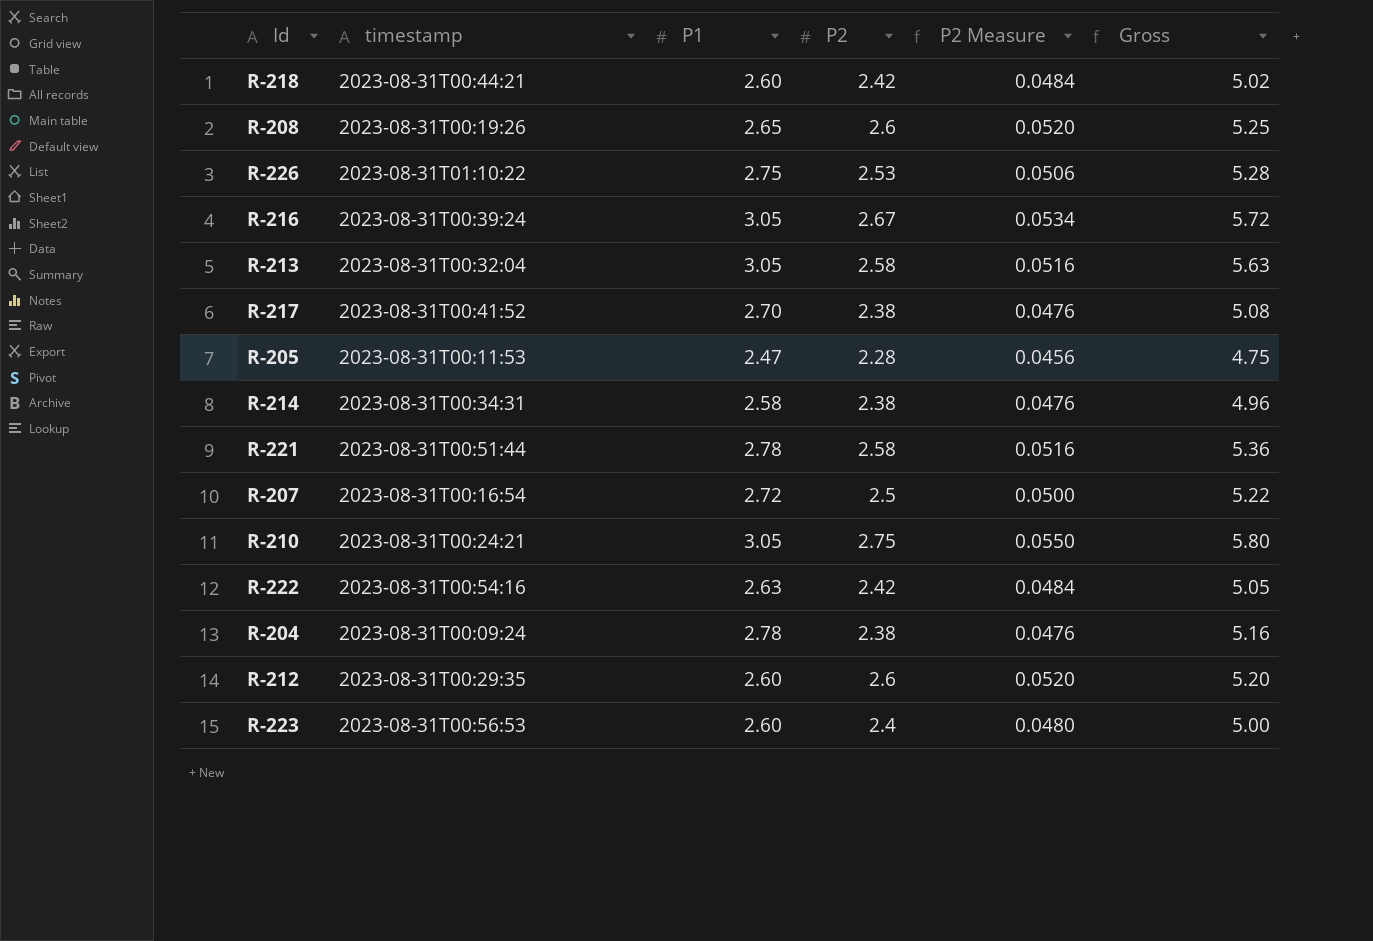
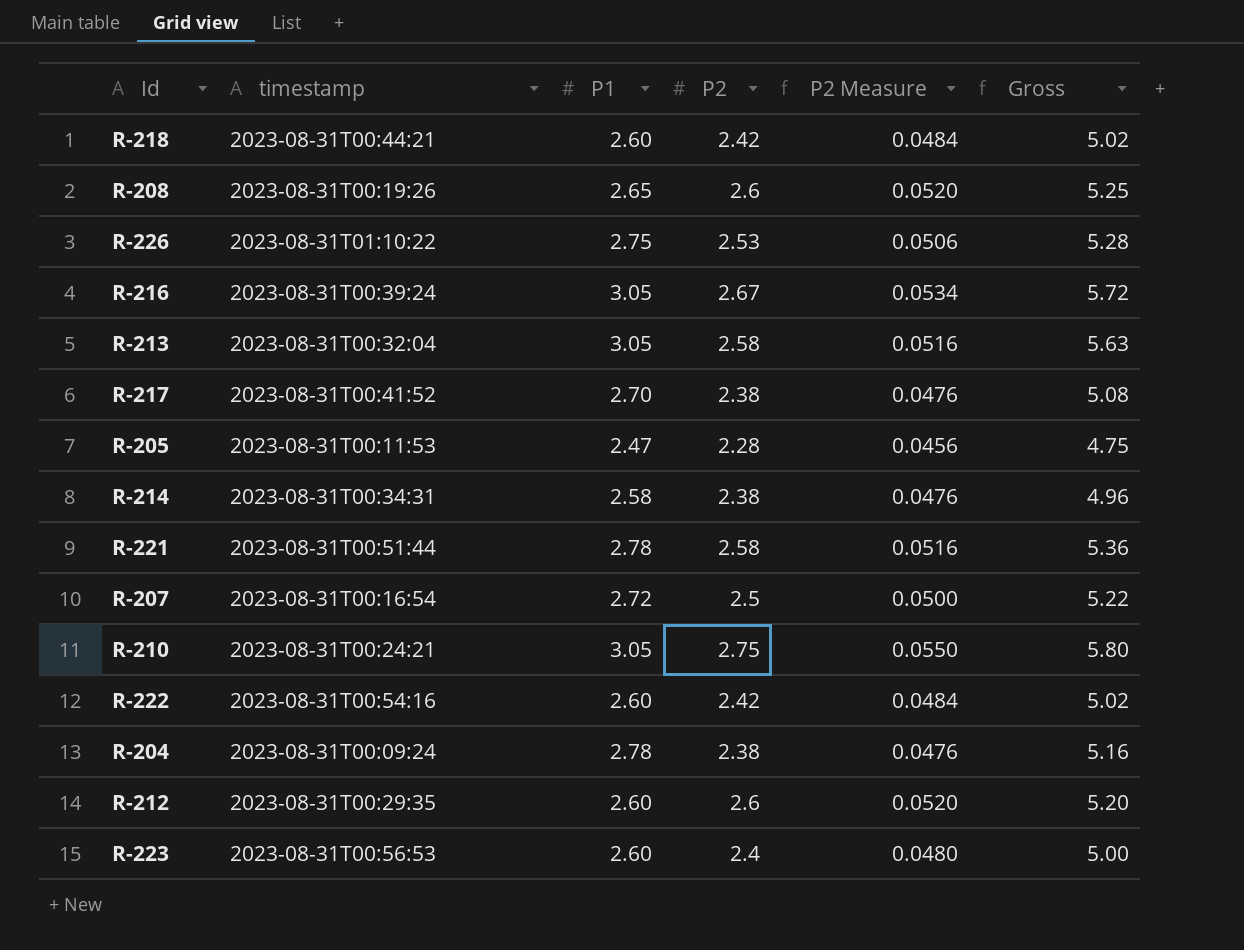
R-222 | P1: 2.63 -> 2.60
R-222 | Gross: 5.05 -> 5.02

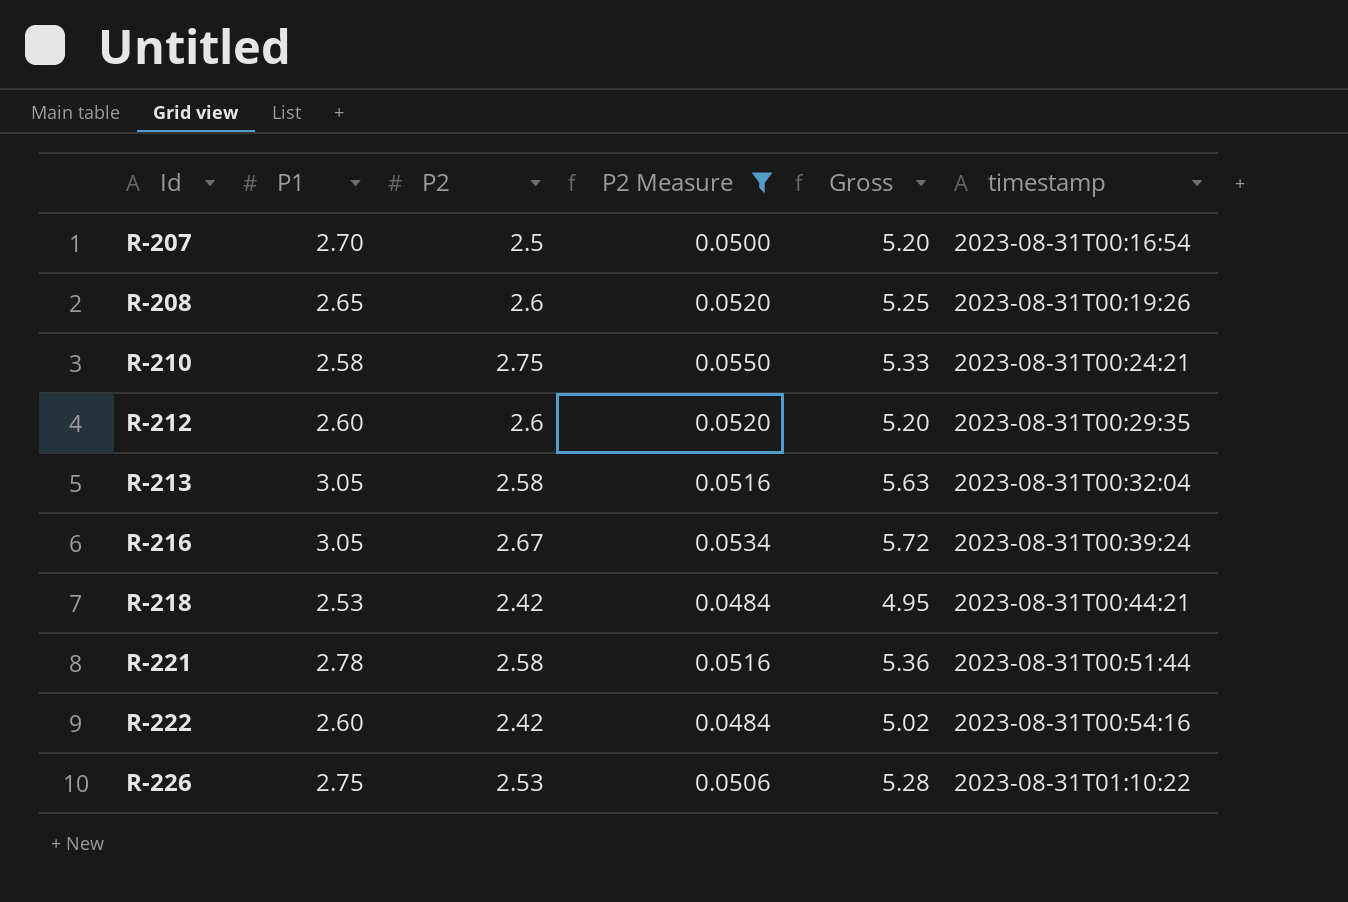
filter: none -> P2 Measure >= 0.0484
row order: none -> Id ascending
column timestamp | position: 2 -> 6
R-207 | P1: 2.72 -> 2.70
R-207 | Gross: 5.22 -> 5.20
R-210 | P1: 3.05 -> 2.58
R-210 | Gross: 5.80 -> 5.33
R-218 | P1: 2.60 -> 2.53
R-218 | Gross: 5.02 -> 4.95

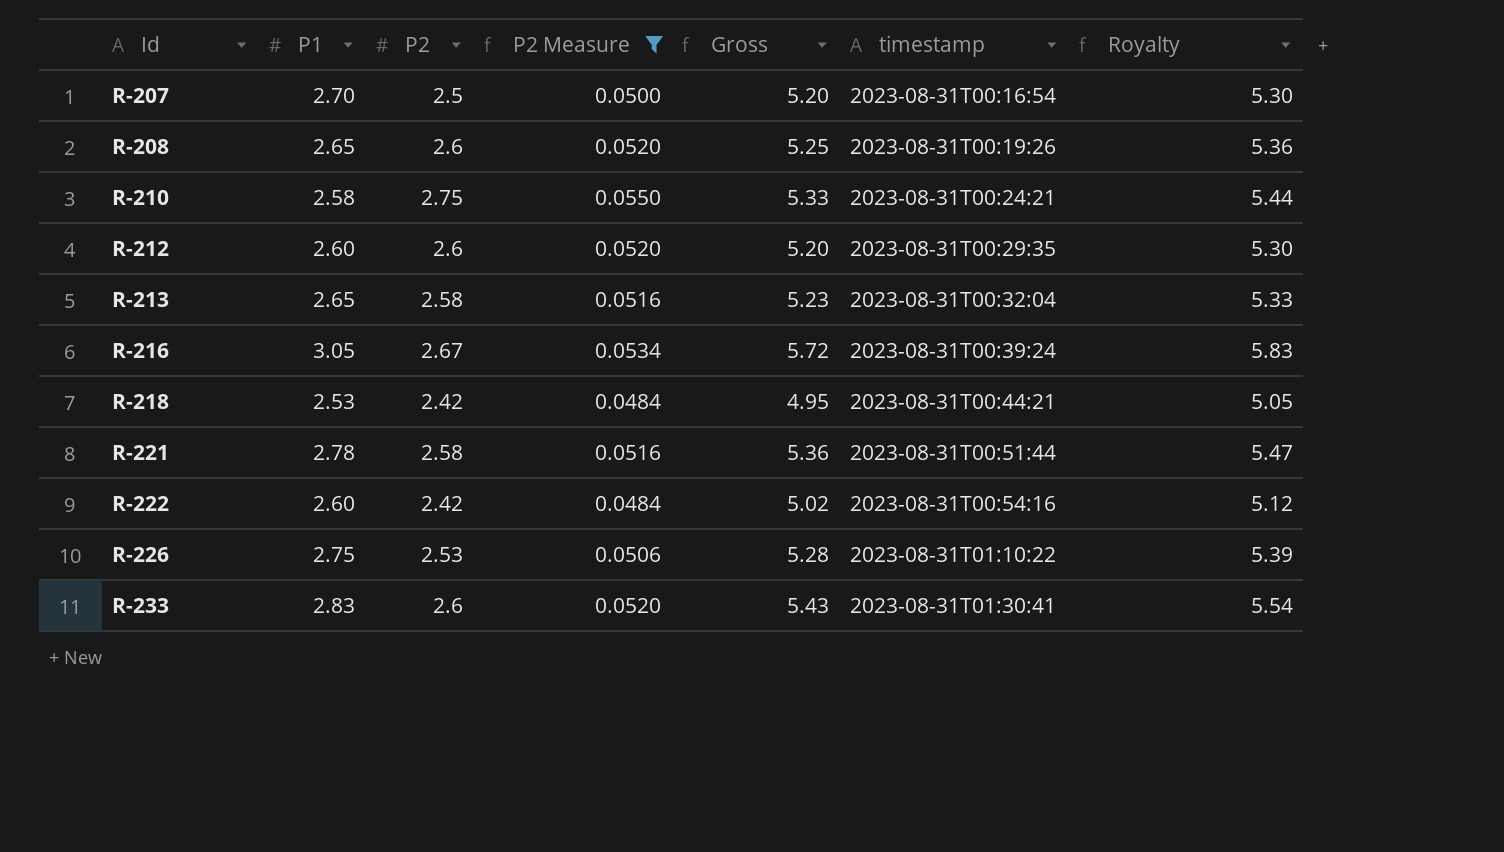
column Royalty | formula: none -> [Gross] * 1.02
R-213 | P1: 3.05 -> 2.65
R-213 | Gross: 5.63 -> 5.23
row R-233: none -> 2.83 | 2.6 | 0.0520 | 5.43 | 2023-08-31T01:30:41 | 5.54

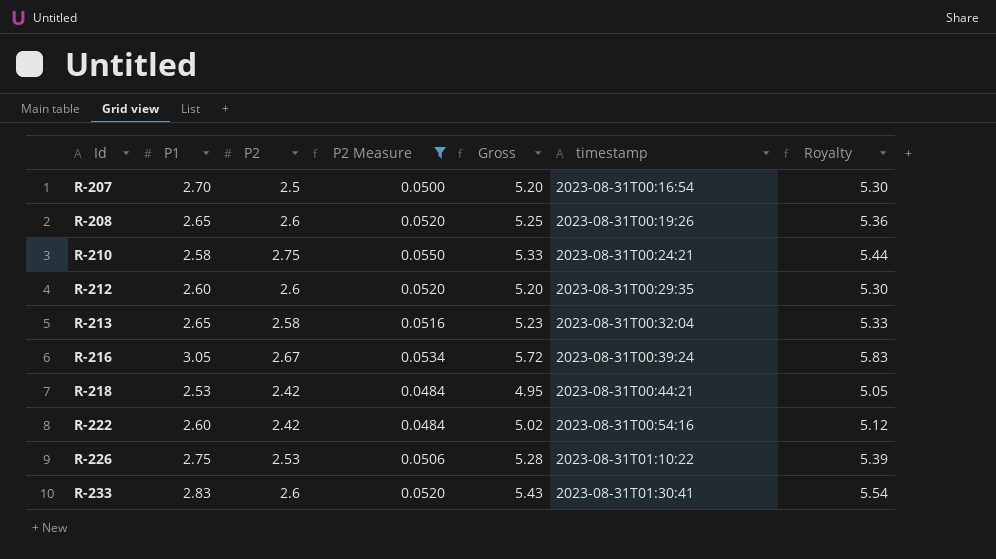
row R-221: 2.78 | 2.58 | 0.0516 | 5.36 | 2023-08-31T00:51:44 | 5.47 -> none

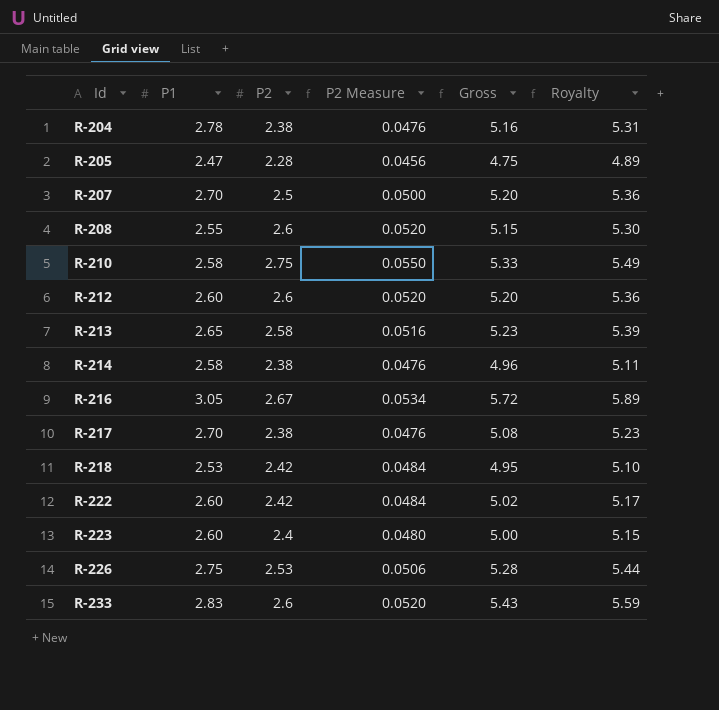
filter: P2 Measure >= 0.0484 -> none
column timestamp | position: 6 -> none
column Royalty | formula: [Gross] * 1.02 -> [Gross] * 1.03
R-208 | P1: 2.65 -> 2.55
R-208 | Gross: 5.25 -> 5.15

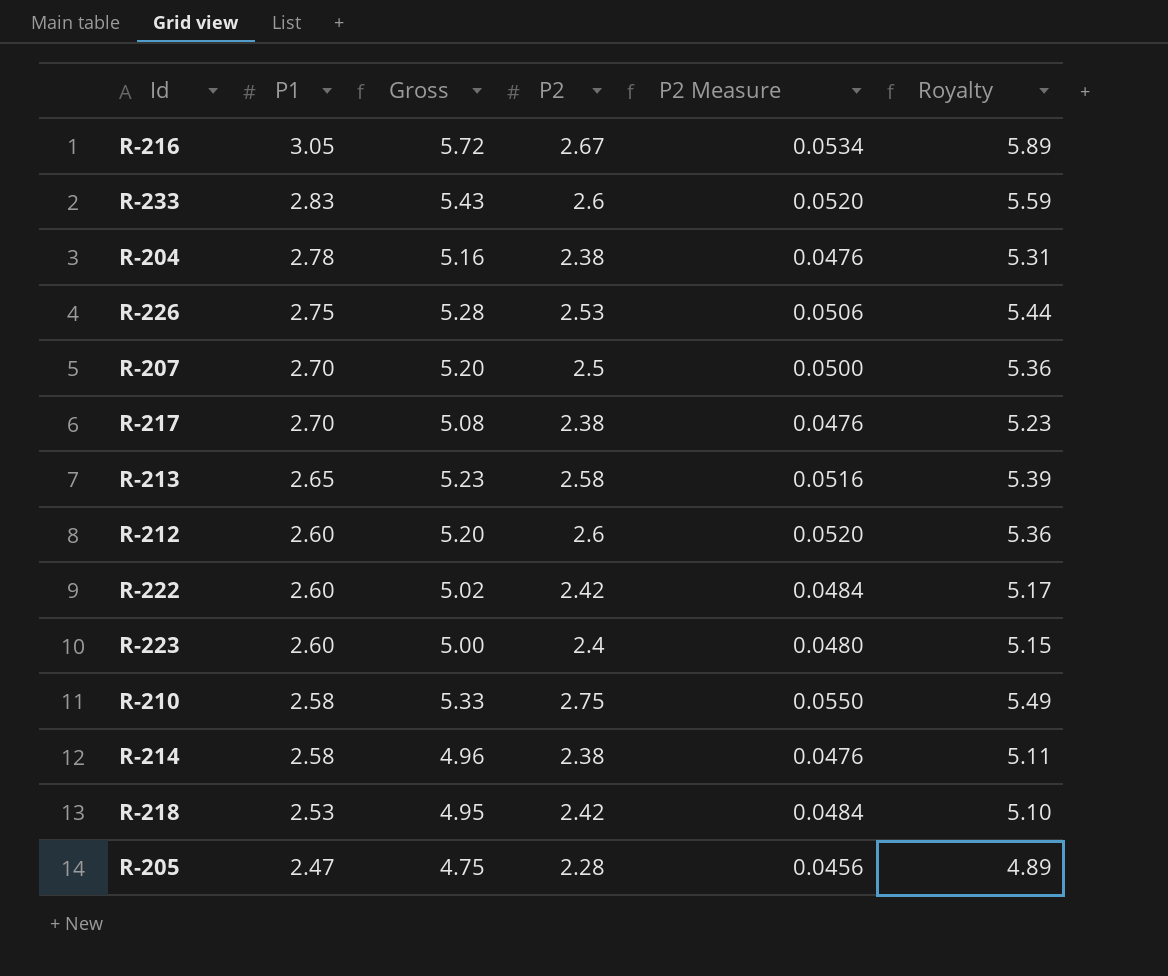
row order: Id ascending -> P1 descending
column Gross | position: 5 -> 3
row R-208: 2.55 | 2.6 | 0.0520 | 5.15 | 5.30 -> none

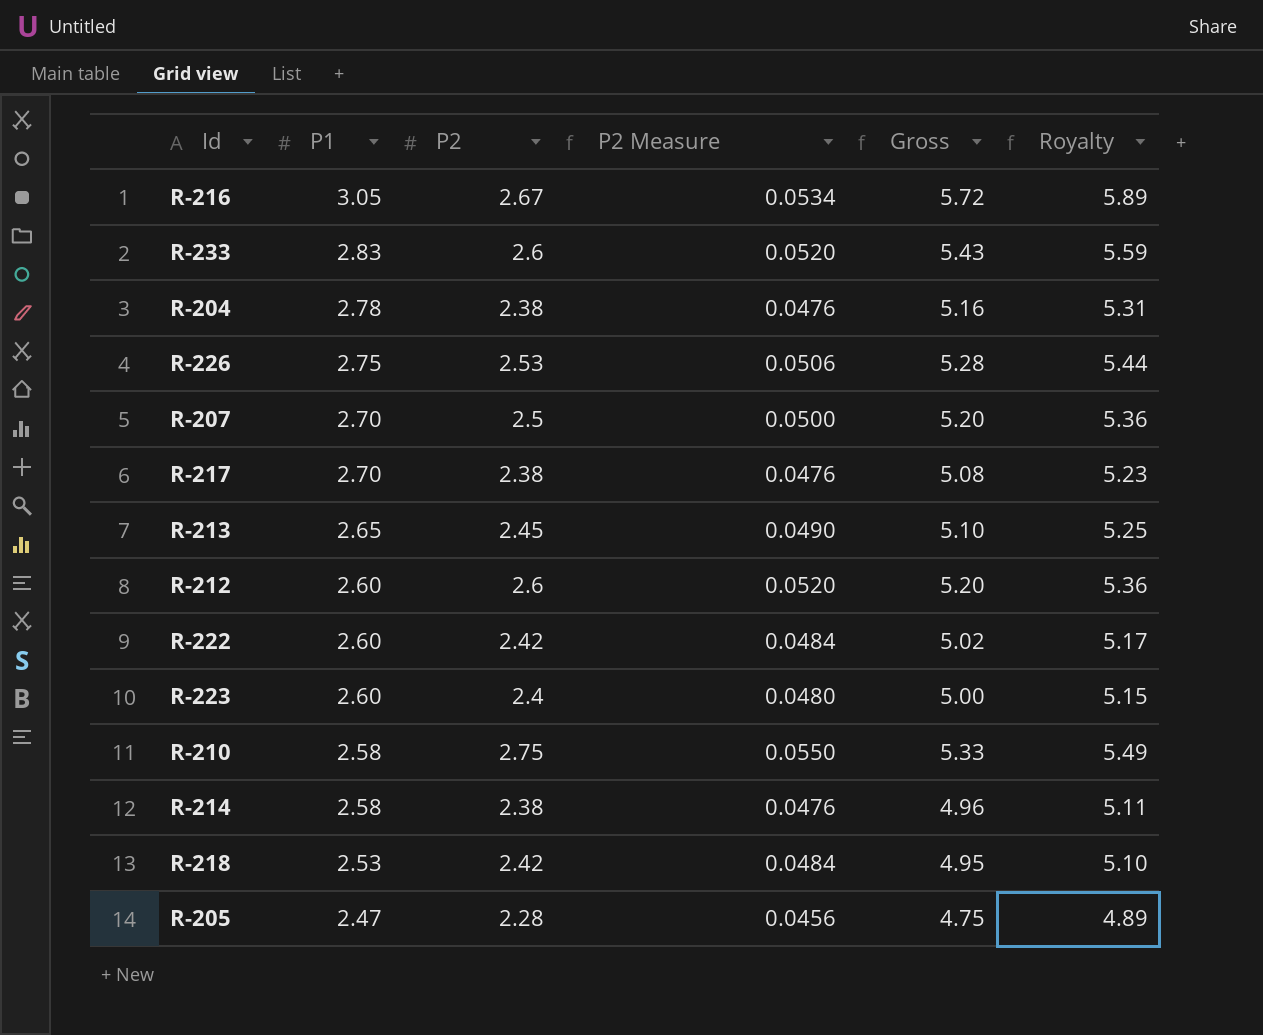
column Gross | position: 3 -> 5
R-213 | P2: 2.58 -> 2.45
R-213 | P2 Measure: 0.0516 -> 0.0490
R-213 | Gross: 5.23 -> 5.10
R-213 | Royalty: 5.39 -> 5.25

